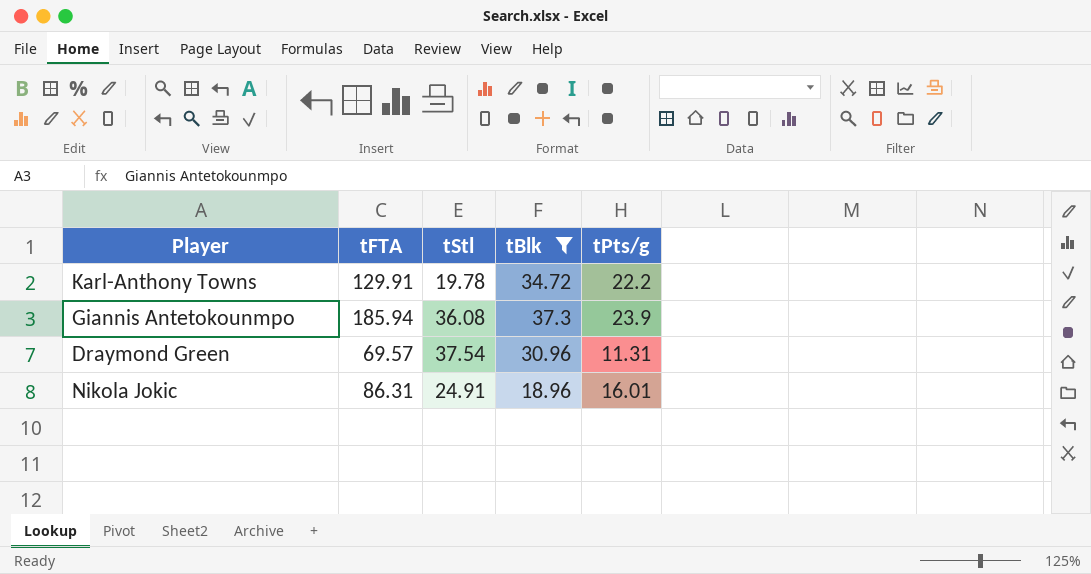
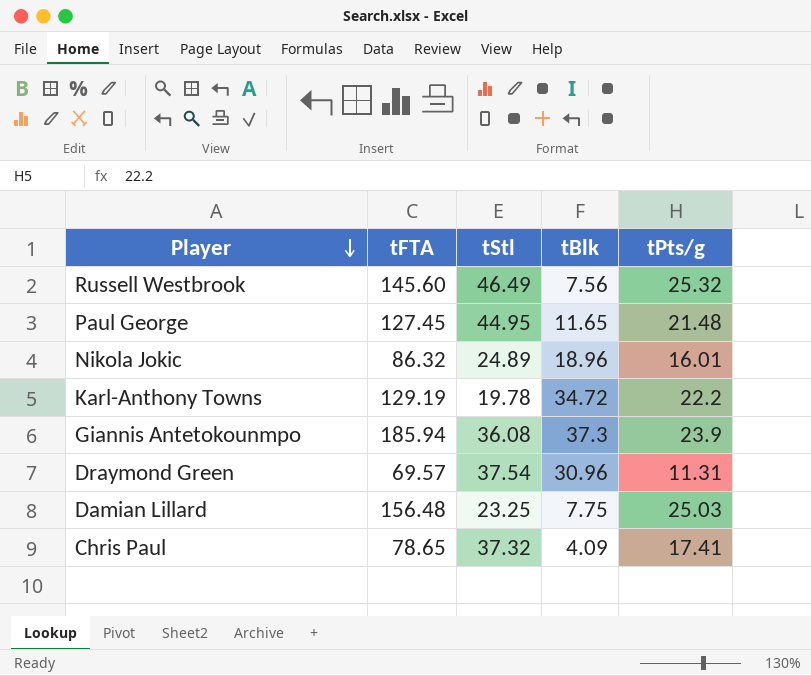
filter: tBlk >= 18.96 -> none
row order: none -> Player descending
Nikola Jokic | tFTA: 86.31 -> 86.32
Nikola Jokic | tStl: 24.91 -> 24.89
Karl-Anthony Towns | tFTA: 129.91 -> 129.19

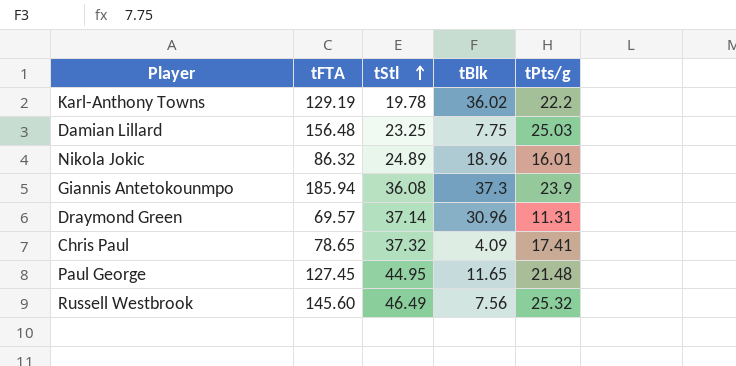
row order: Player descending -> tStl ascending
Karl-Anthony Towns | tBlk: 34.72 -> 36.02
Draymond Green | tStl: 37.54 -> 37.14

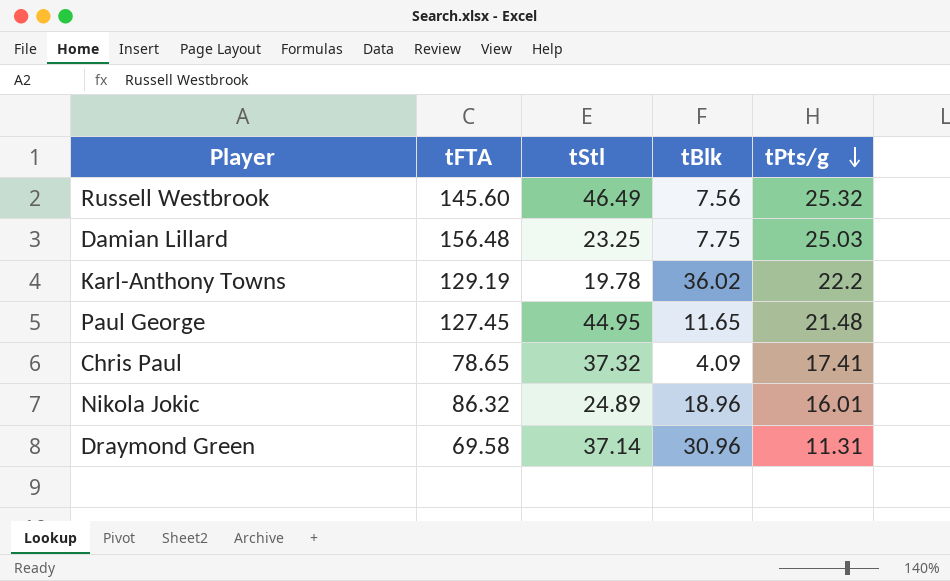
row order: tStl ascending -> tPts/g descending
row Giannis Antetokounmpo: 185.94 | 36.08 | 37.3 | 23.9 -> none
Draymond Green | tFTA: 69.57 -> 69.58

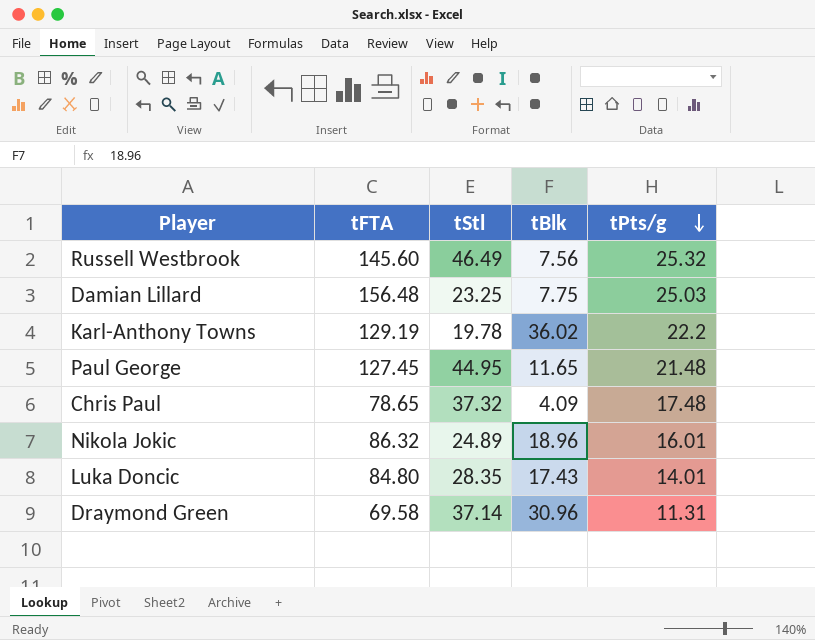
Chris Paul | tPts/g: 17.41 -> 17.48
row Luka Doncic: none -> 84.80 | 28.35 | 17.43 | 14.01

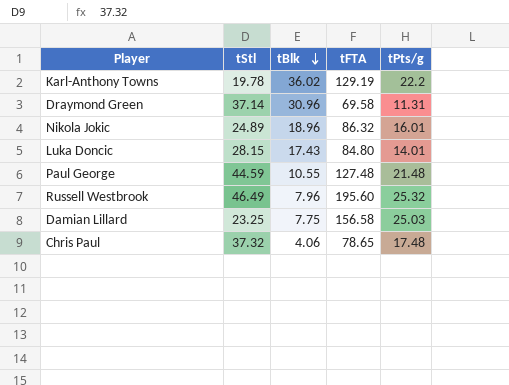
row order: tPts/g descending -> tBlk descending
column tFTA | position: 2 -> 4
Luka Doncic | tStl: 28.35 -> 28.15
Paul George | tStl: 44.95 -> 44.59
Paul George | tBlk: 11.65 -> 10.55
Paul George | tFTA: 127.45 -> 127.48
Russell Westbrook | tBlk: 7.56 -> 7.96
Russell Westbrook | tFTA: 145.60 -> 195.60
Damian Lillard | tFTA: 156.48 -> 156.58
Chris Paul | tBlk: 4.09 -> 4.06

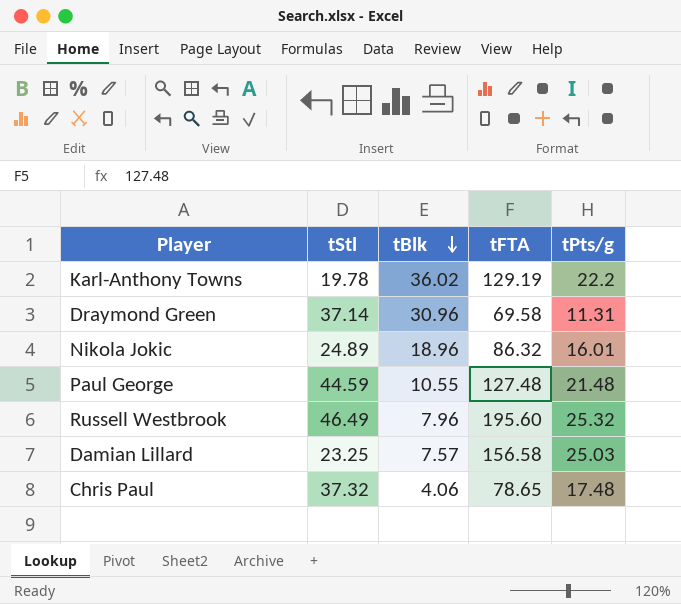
row Luka Doncic: 28.15 | 17.43 | 84.80 | 14.01 -> none
Damian Lillard | tBlk: 7.75 -> 7.57

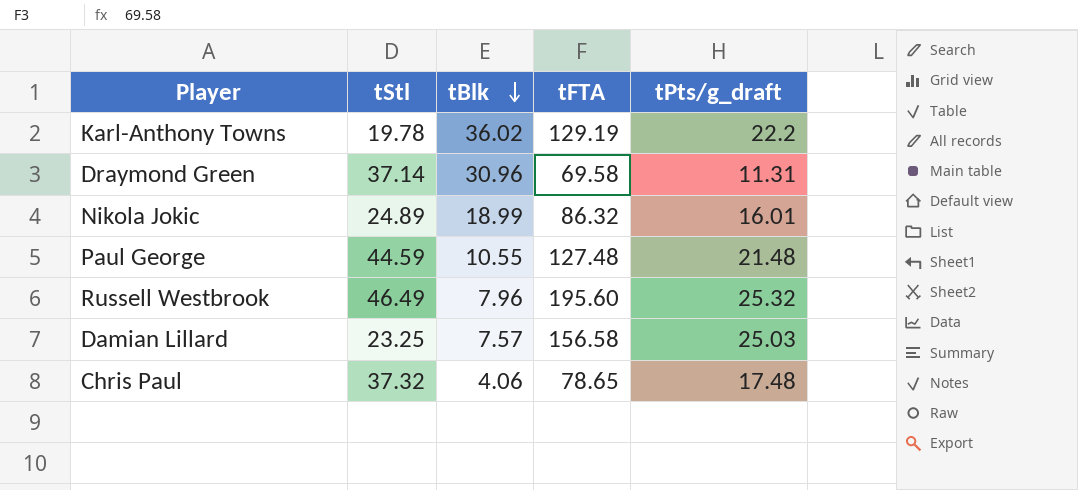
column name: tPts/g -> tPts/g_draft
Nikola Jokic | tBlk: 18.96 -> 18.99

